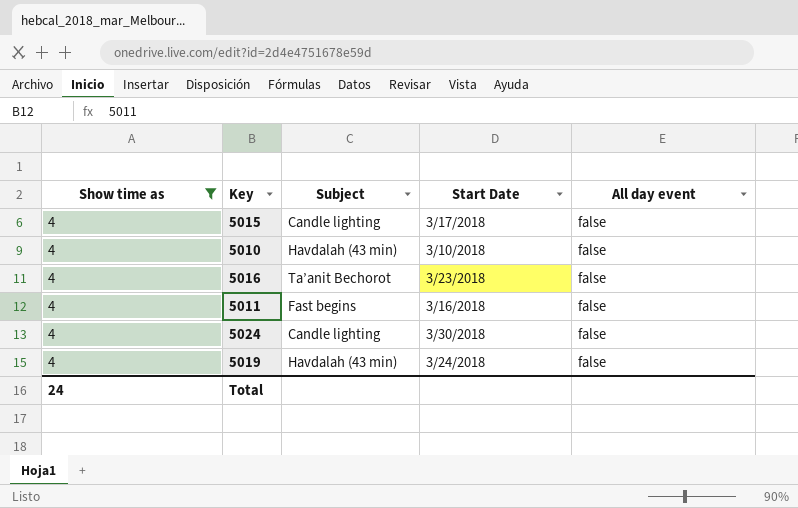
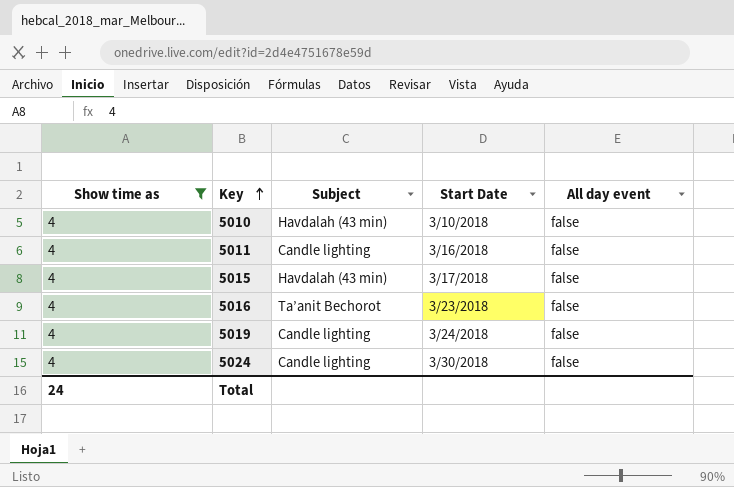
row order: none -> Key ascending
5011 | Subject: Fast begins -> Candle lighting
5015 | Subject: Candle lighting -> Havdalah (43 min)
5019 | Subject: Havdalah (43 min) -> Candle lighting

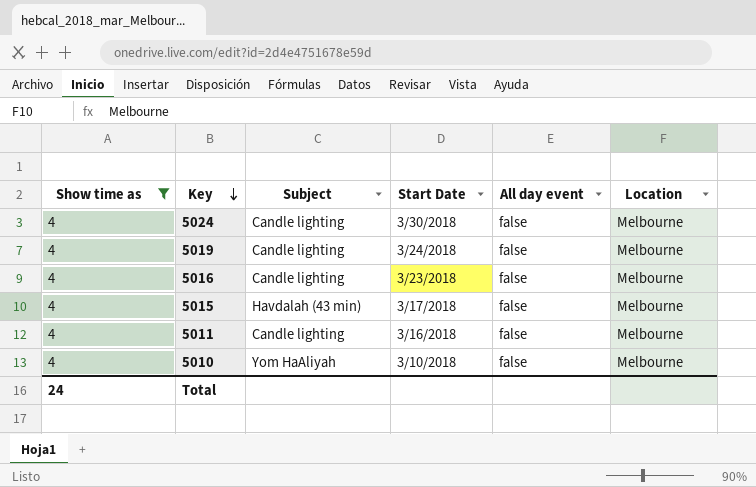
row order: Key ascending -> Key descending
column Location | position: none -> 6
5016 | Subject: Ta’anit Bechorot -> Candle lighting
5010 | Subject: Havdalah (43 min) -> Yom HaAliyah

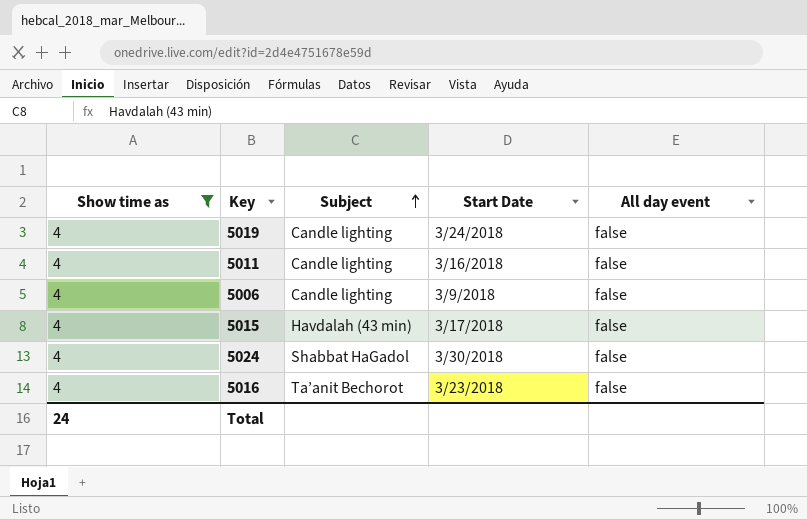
row order: Key descending -> Subject ascending
column Location | position: 6 -> none
row 5010: 4 | Yom HaAliyah | 3/10/2018 | false | Melbourne -> none
row 5006: none -> 4 | Candle lighting | 3/9/2018 | false
5024 | Subject: Candle lighting -> Shabbat HaGadol
5016 | Subject: Candle lighting -> Ta’anit Bechorot

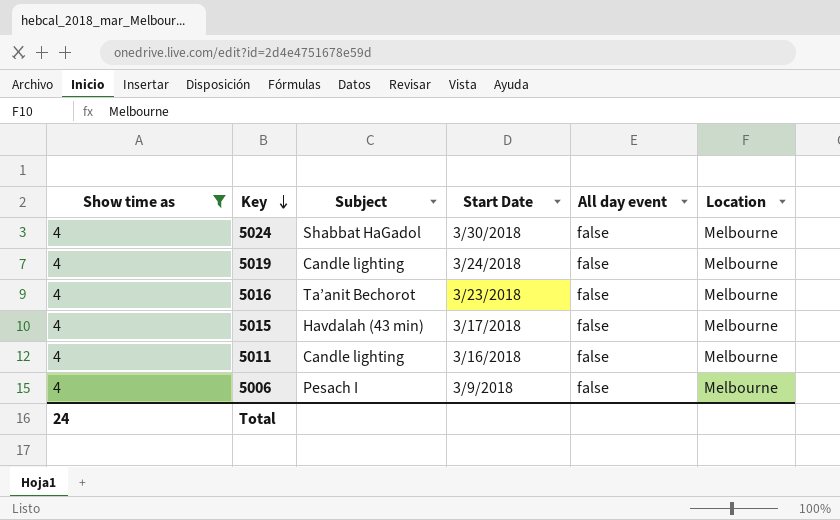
row order: Subject ascending -> Key descending
column Location | position: none -> 6
5006 | Subject: Candle lighting -> Pesach I

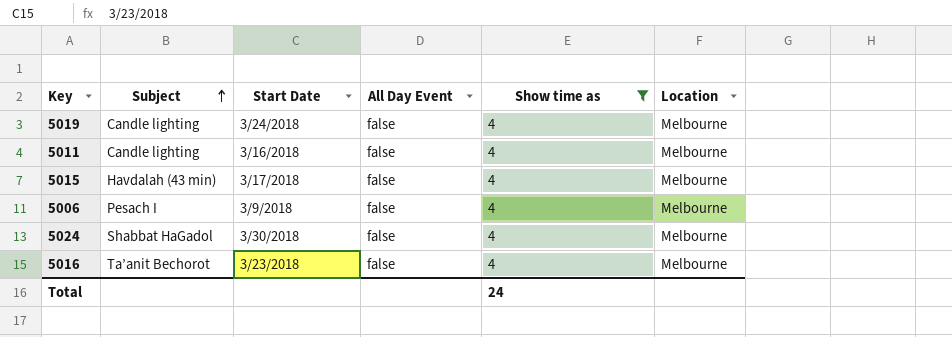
row order: Key descending -> Subject ascending
column name: All day event -> All Day Event
column Show time as | position: 1 -> 5

